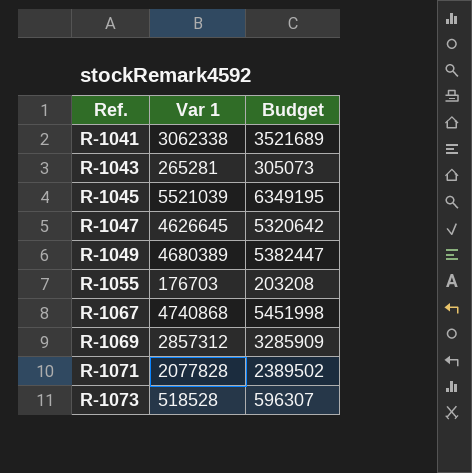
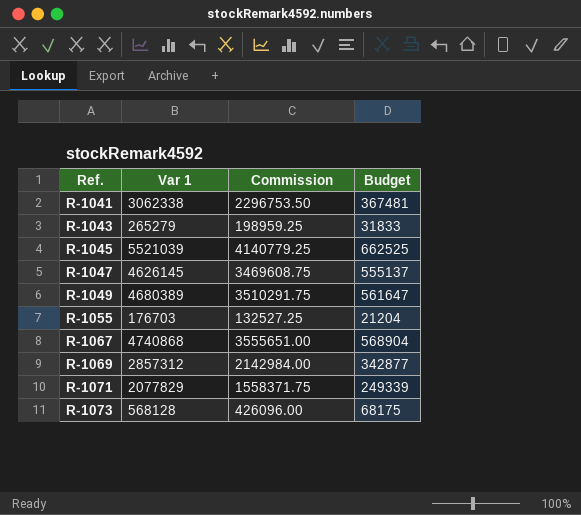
column Commission | formula: none -> [Var 1] * 0.75
column Budget | formula: [Var 1] * 1.15 -> [Var 1] * 0.12
R-1043 | Var 1: 265281 -> 265279
R-1047 | Var 1: 4626645 -> 4626145
R-1071 | Var 1: 2077828 -> 2077829
R-1073 | Var 1: 518528 -> 568128

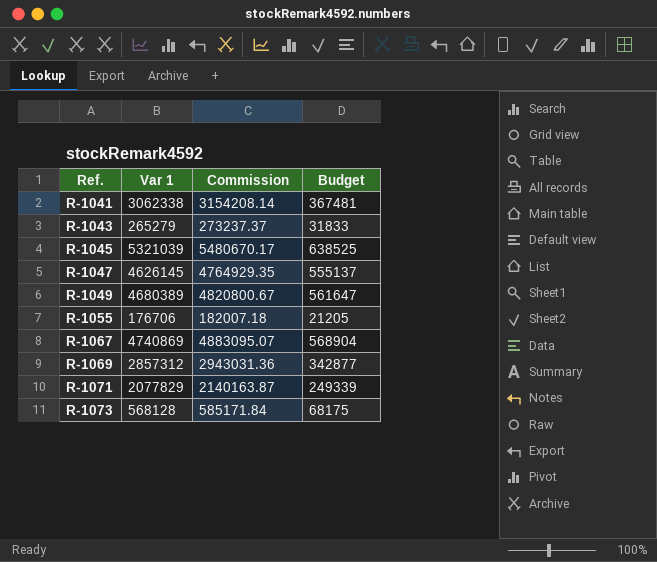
column Commission | formula: [Var 1] * 0.75 -> [Var 1] * 1.03
R-1045 | Var 1: 5521039 -> 5321039
R-1045 | Budget: 662525 -> 638525
R-1055 | Var 1: 176703 -> 176706
R-1055 | Budget: 21204 -> 21205
R-1067 | Var 1: 4740868 -> 4740869

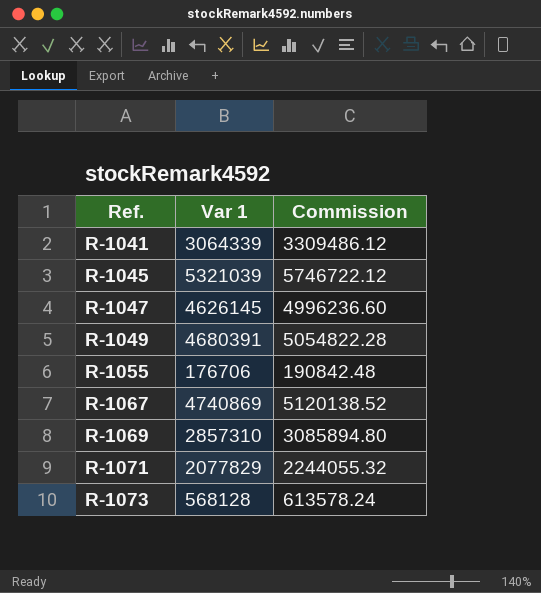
column Budget | formula: [Var 1] * 0.12 -> none
column Commission | formula: [Var 1] * 1.03 -> [Var 1] * 1.08
row R-1043: 265279 | 273237.37 | 31833 -> none
R-1041 | Var 1: 3062338 -> 3064339
R-1049 | Var 1: 4680389 -> 4680391
R-1069 | Var 1: 2857312 -> 2857310

